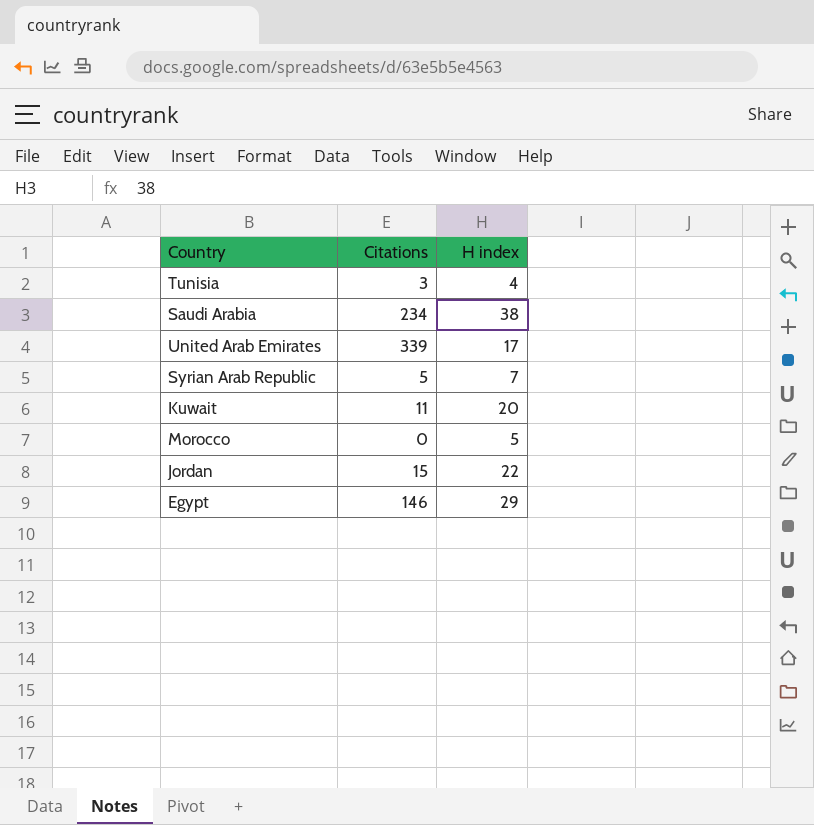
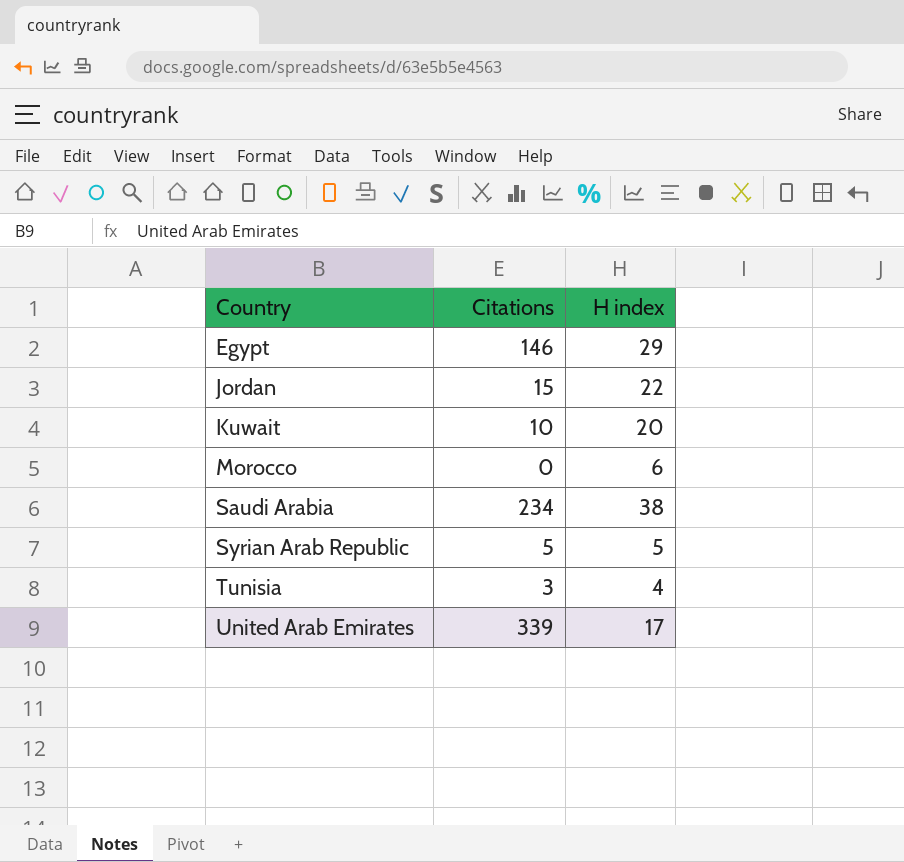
row order: none -> Country ascending
Kuwait | Citations: 11 -> 10
Morocco | H index: 5 -> 6
Syrian Arab Republic | H index: 7 -> 5

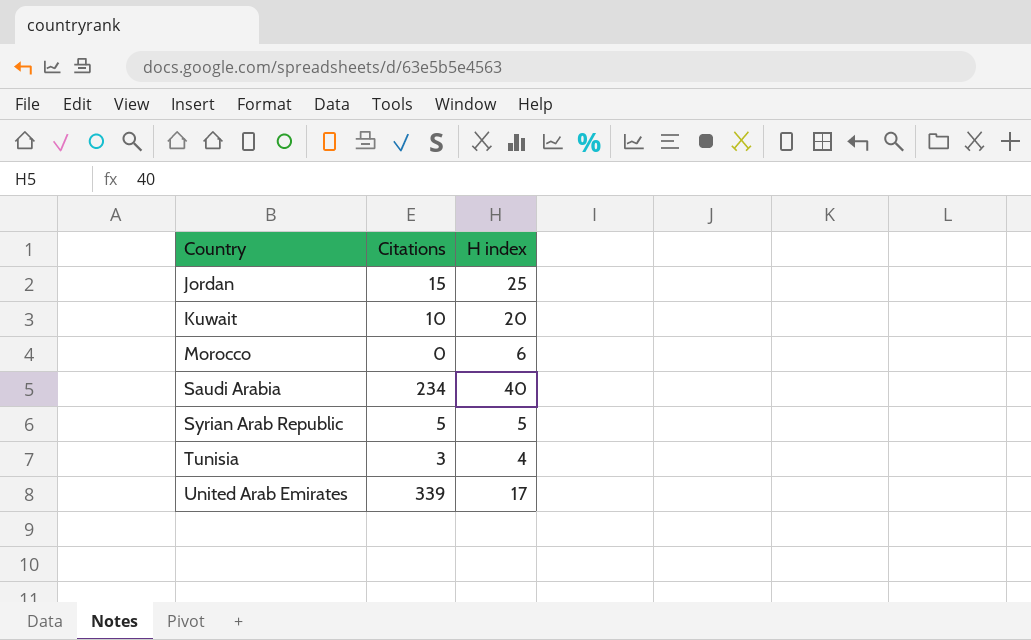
row Egypt: 146 | 29 -> none
Jordan | H index: 22 -> 25
Saudi Arabia | H index: 38 -> 40

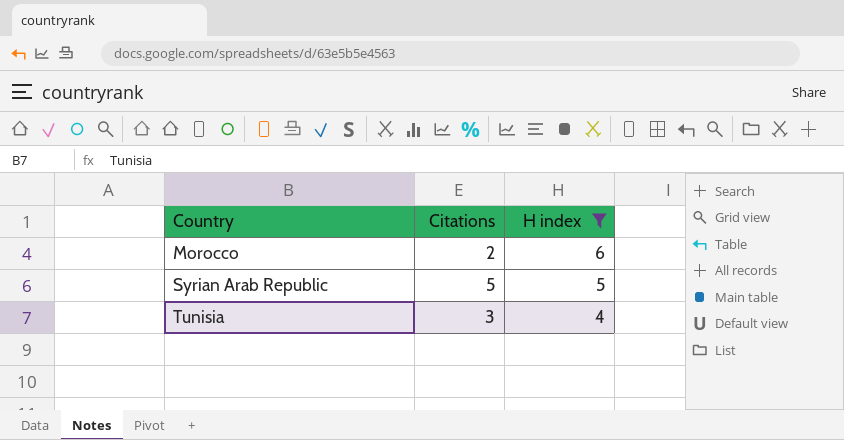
filter: none -> H index <= 6
Morocco | Citations: 0 -> 2

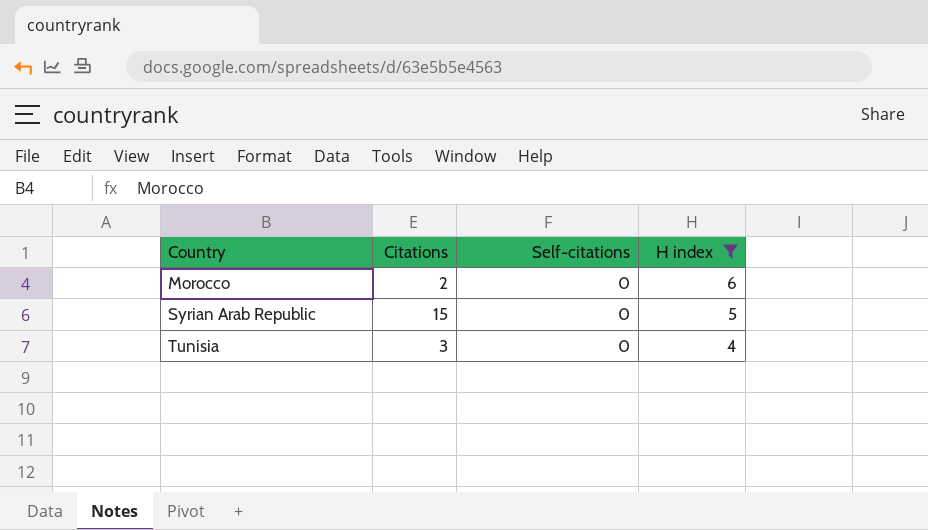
column Self-citations | position: none -> 3
Syrian Arab Republic | Citations: 5 -> 15

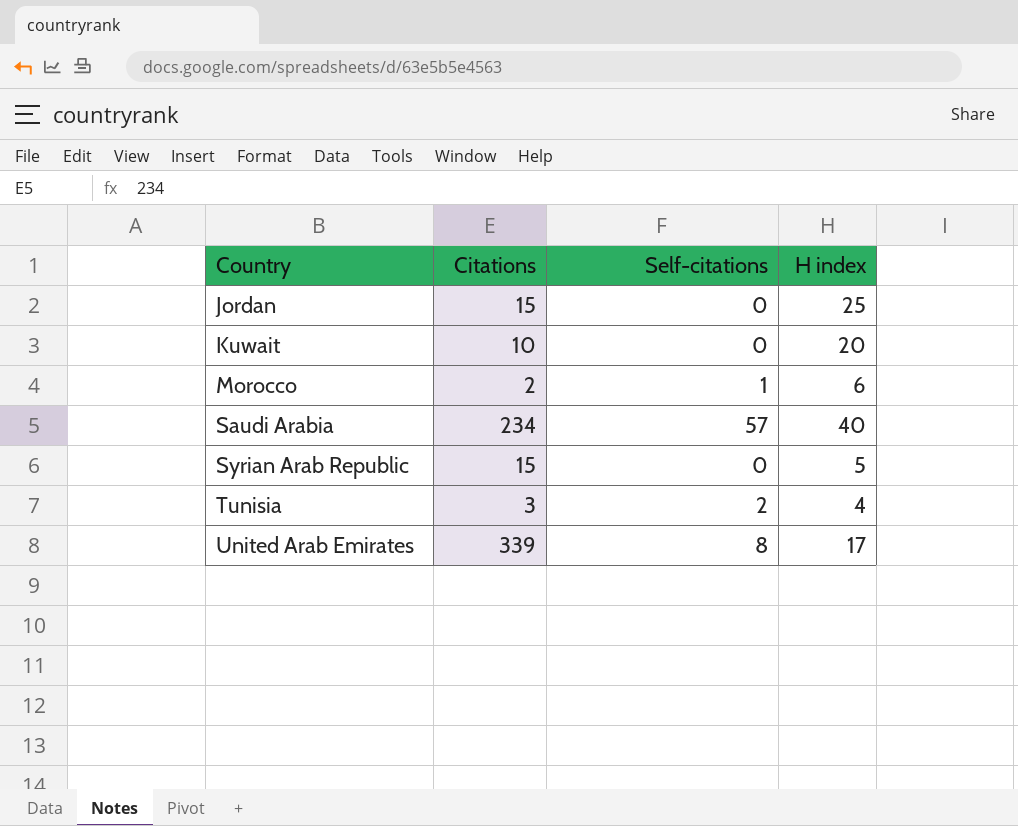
filter: H index <= 6 -> none
Morocco | Self-citations: 0 -> 1
Tunisia | Self-citations: 0 -> 2

